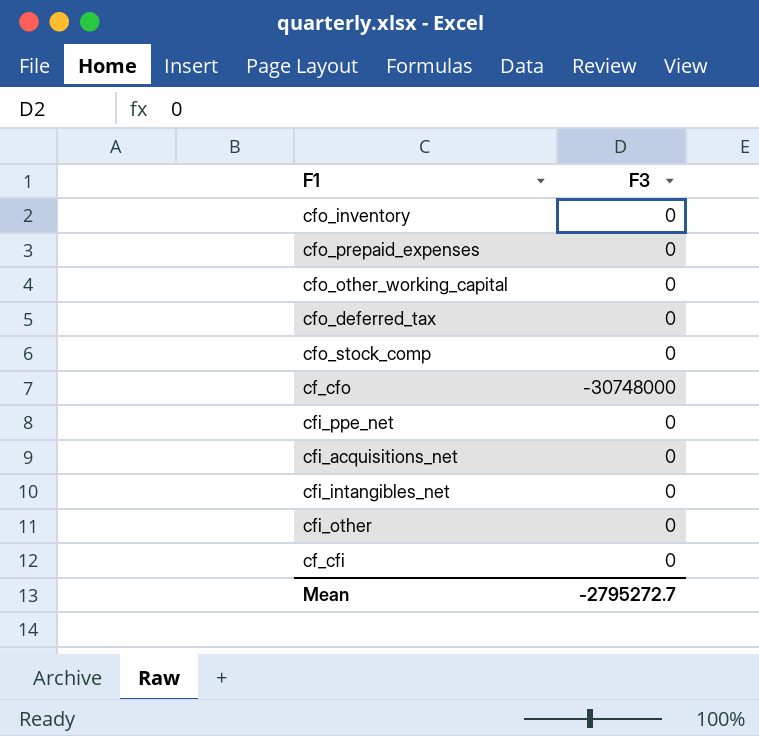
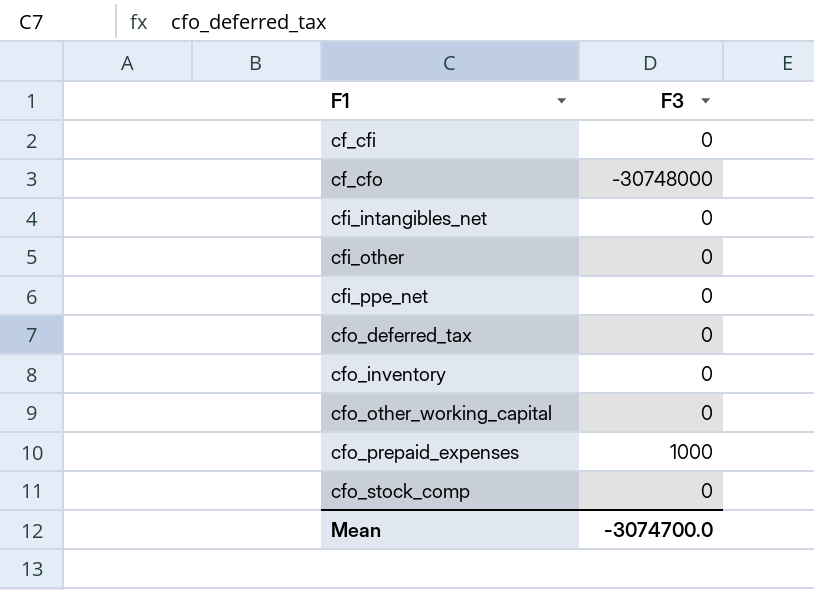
row order: none -> F1 ascending
row cfi_acquisitions_net: 0 -> none
cfo_prepaid_expenses | F3: 0 -> 1000
Mean | F3: -2795272.7 -> -3074700.0

